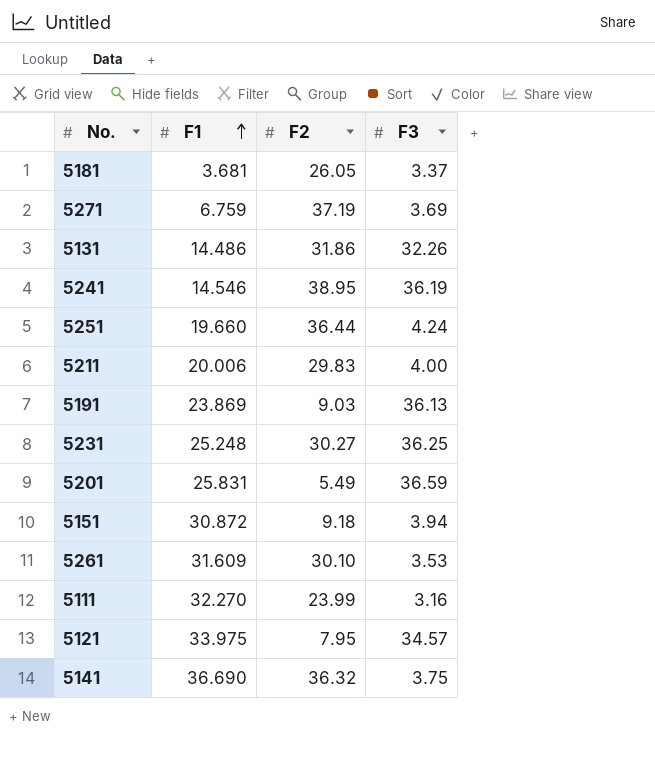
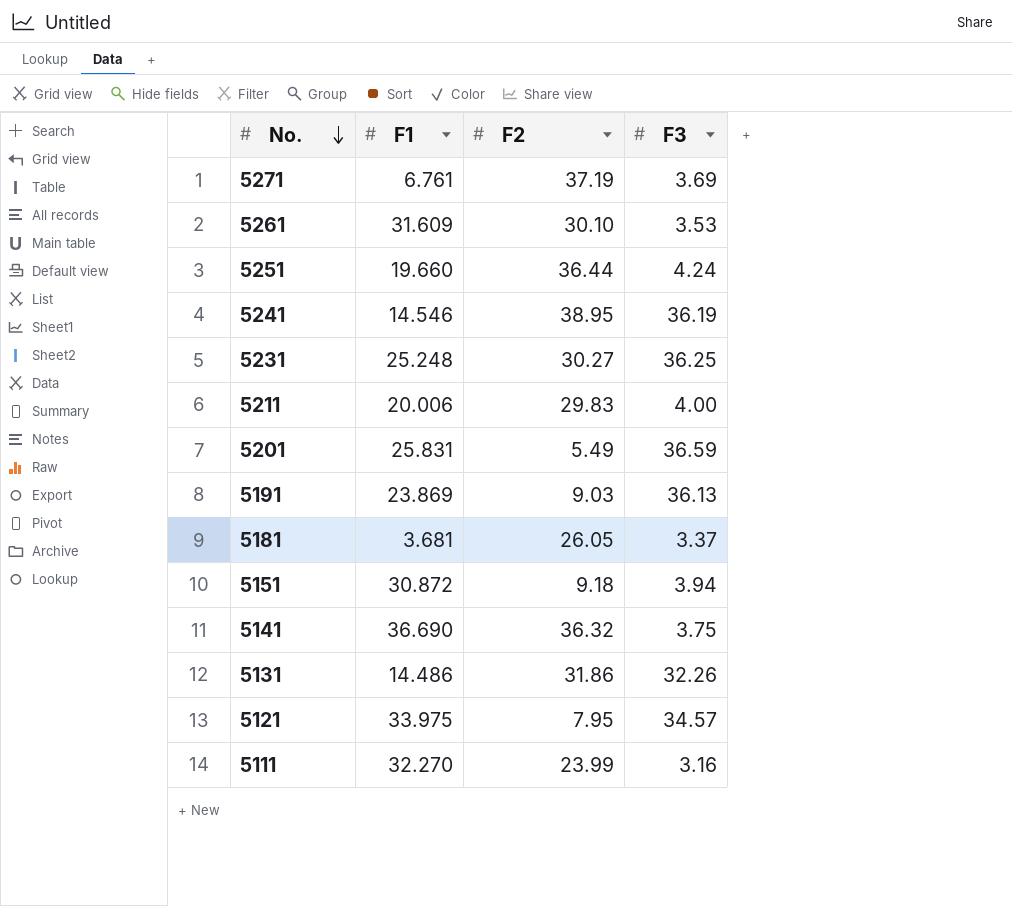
row order: F1 ascending -> No. descending
5271 | F1: 6.759 -> 6.761

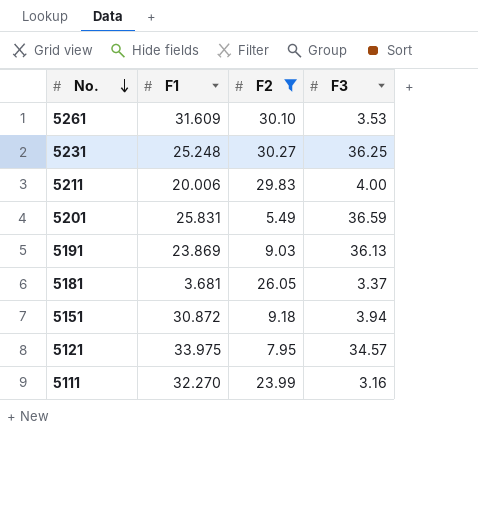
filter: none -> F2 <= 30.27

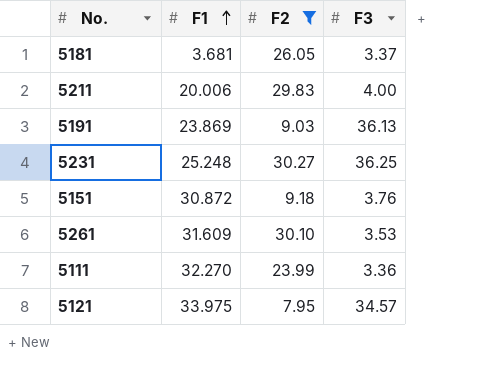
row order: No. descending -> F1 ascending
row 5201: 25.831 | 5.49 | 36.59 -> none
5151 | F3: 3.94 -> 3.76
5111 | F3: 3.16 -> 3.36

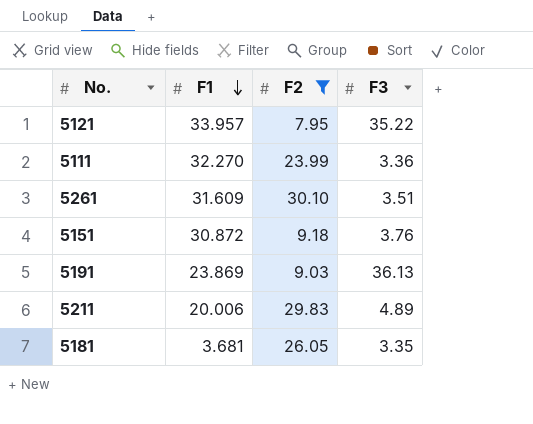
row order: F1 ascending -> F1 descending
row 5231: 25.248 | 30.27 | 36.25 -> none
5121 | F1: 33.975 -> 33.957
5121 | F3: 34.57 -> 35.22
5261 | F3: 3.53 -> 3.51
5211 | F3: 4.00 -> 4.89
5181 | F3: 3.37 -> 3.35

